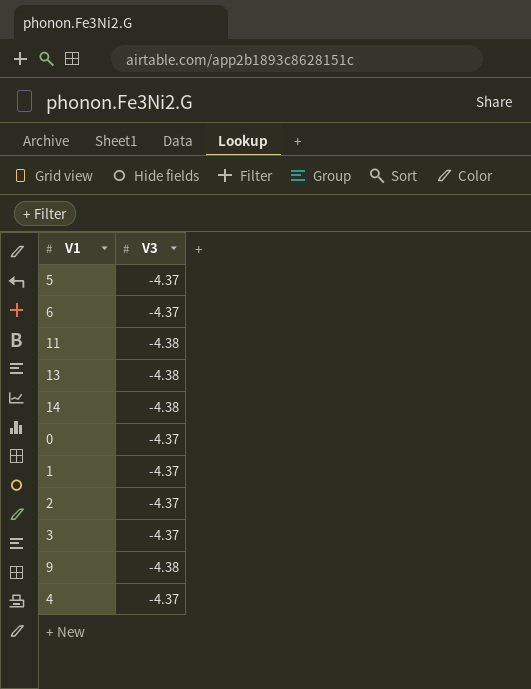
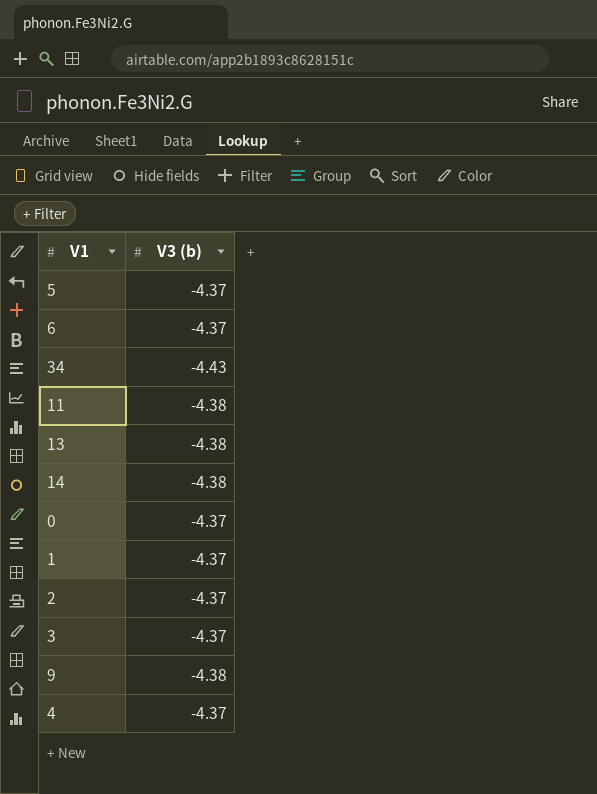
column name: V3 -> V3 (b)
row 34: none -> -4.43

